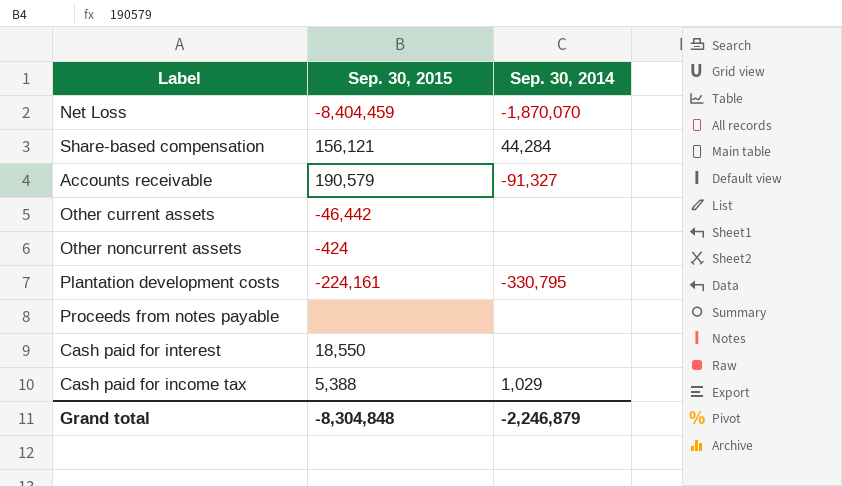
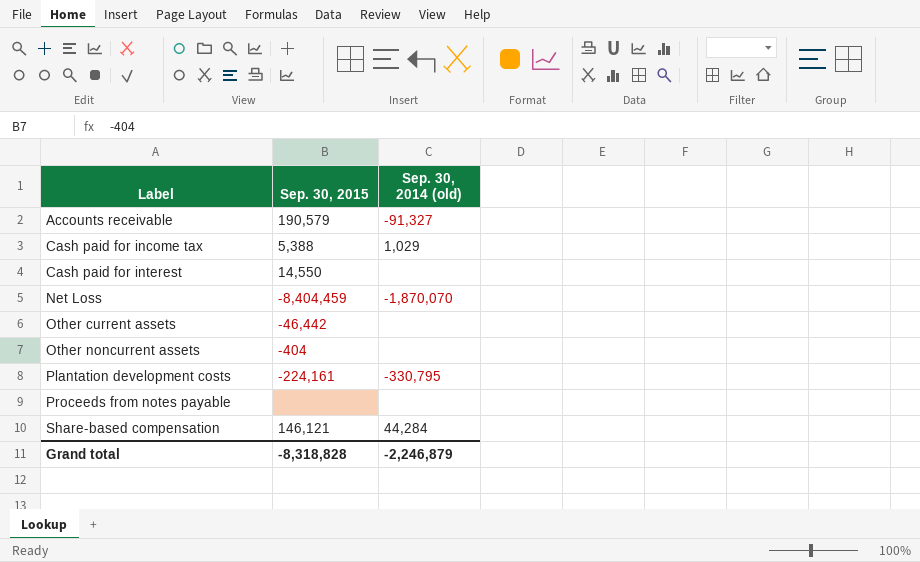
row order: none -> Label ascending
column name: Sep. 30, 2014 -> Sep. 30, 2014 (old)
Cash paid for interest | Sep. 30, 2015: 18,550 -> 14,550
Other noncurrent assets | Sep. 30, 2015: -424 -> -404
Share-based compensation | Sep. 30, 2015: 156,121 -> 146,121
Grand total | Sep. 30, 2015: -8,304,848 -> -8,318,828

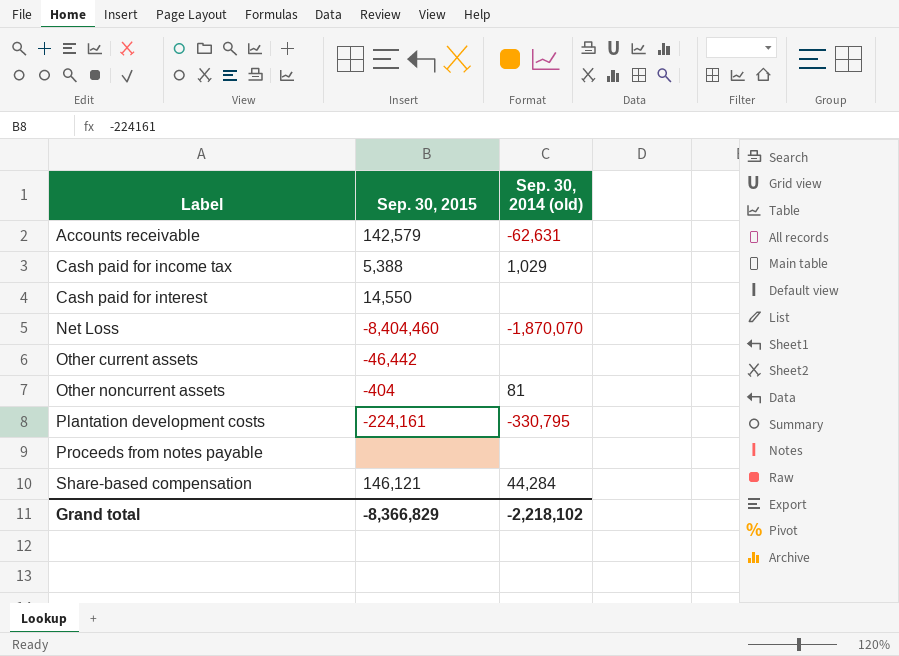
Accounts receivable | Sep. 30, 2015: 190,579 -> 142,579
Accounts receivable | Sep. 30, 2014 (old): -91,327 -> -62,631
Net Loss | Sep. 30, 2015: -8,404,459 -> -8,404,460
Other noncurrent assets | Sep. 30, 2014 (old): none -> 81
Grand total | Sep. 30, 2015: -8,318,828 -> -8,366,829
Grand total | Sep. 30, 2014 (old): -2,246,879 -> -2,218,102

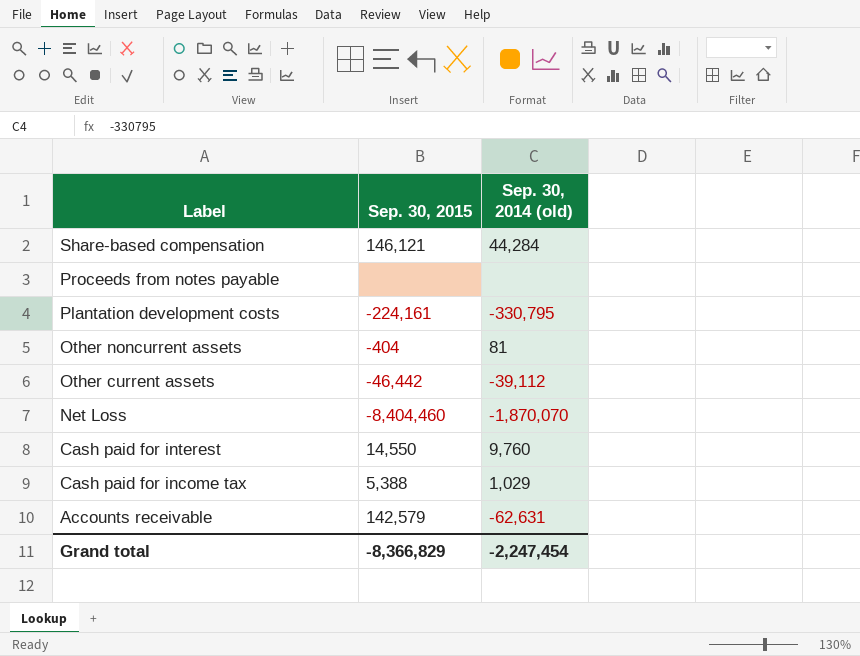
row order: Label ascending -> Label descending
Other current assets | Sep. 30, 2014 (old): none -> -39,112
Cash paid for interest | Sep. 30, 2014 (old): none -> 9,760
Grand total | Sep. 30, 2014 (old): -2,218,102 -> -2,247,454

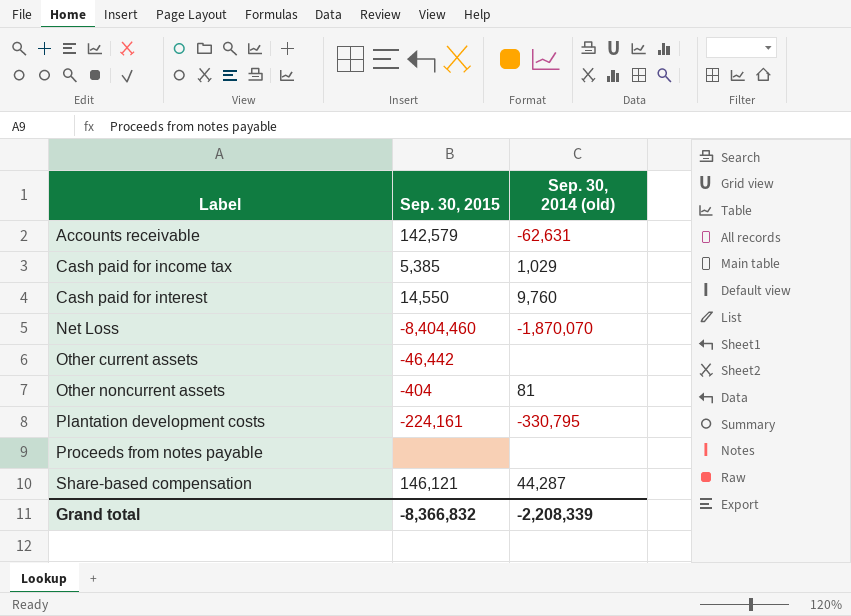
row order: Label descending -> Label ascending
Cash paid for income tax | Sep. 30, 2015: 5,388 -> 5,385
Other current assets | Sep. 30, 2014 (old): -39,112 -> none
Share-based compensation | Sep. 30, 2014 (old): 44,284 -> 44,287
Grand total | Sep. 30, 2015: -8,366,829 -> -8,366,832
Grand total | Sep. 30, 2014 (old): -2,247,454 -> -2,208,339

